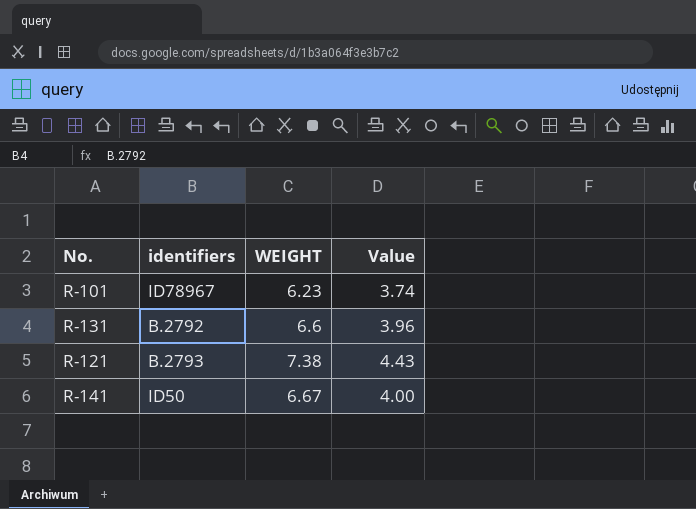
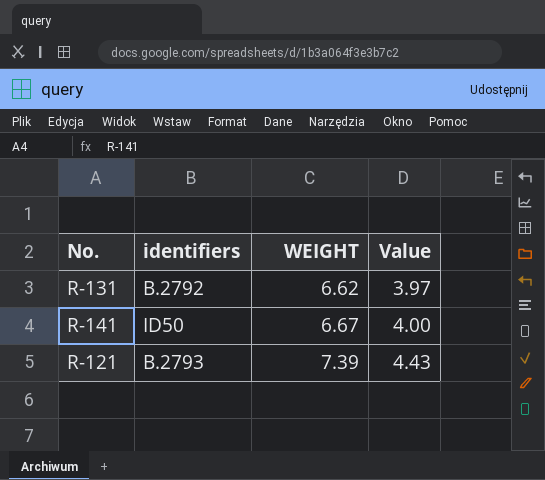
row order: none -> WEIGHT ascending
row R-101: ID78967 | 6.23 | 3.74 -> none
R-131 | WEIGHT: 6.6 -> 6.62
R-131 | Value: 3.96 -> 3.97
R-121 | WEIGHT: 7.38 -> 7.39

